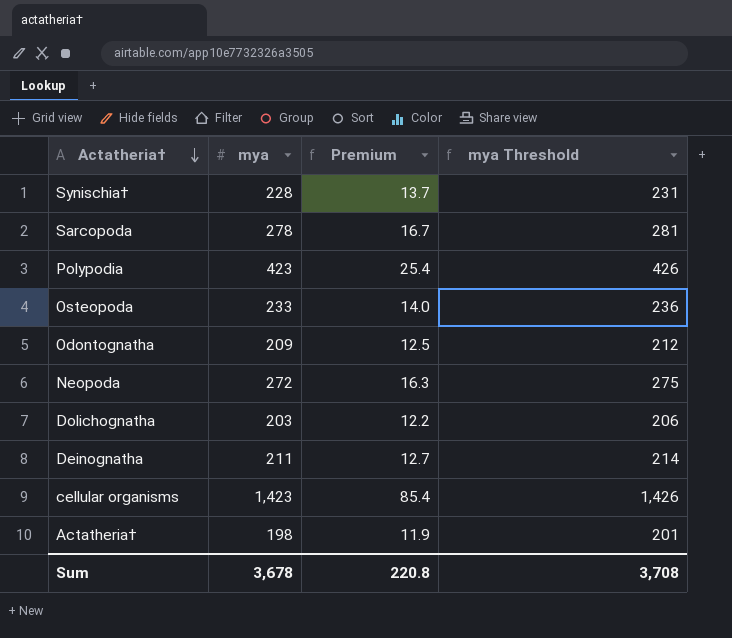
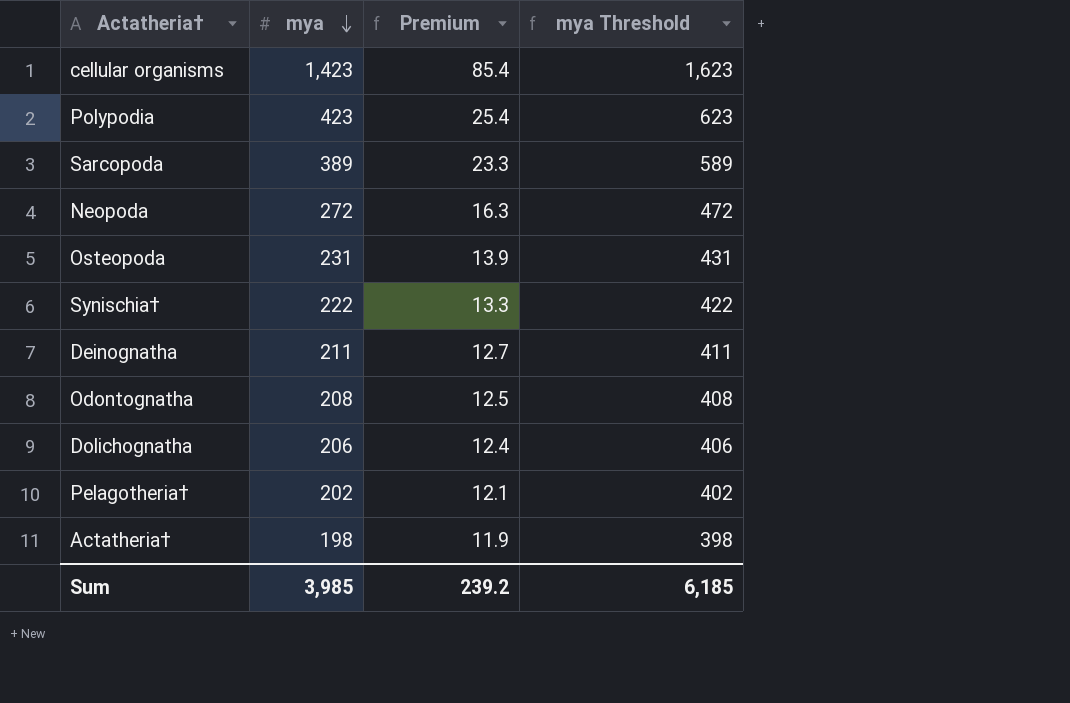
row order: Actatheria† descending -> mya descending
column mya Threshold | formula: [mya] + 3 -> [mya] + 200
Sarcopoda | mya: 278 -> 389
Sarcopoda | Premium: 16.7 -> 23.3
Osteopoda | mya: 233 -> 231
Osteopoda | Premium: 14.0 -> 13.9
Synischia† | mya: 228 -> 222
Synischia† | Premium: 13.7 -> 13.3
Odontognatha | mya: 209 -> 208
Dolichognatha | mya: 203 -> 206
Dolichognatha | Premium: 12.2 -> 12.4
row Pelagotheria†: none -> 202 | 12.1 | 402
Sum | mya: 3,678 -> 3,985
Sum | Premium: 220.8 -> 239.2
Sum | mya Threshold: 3,708 -> 6,185

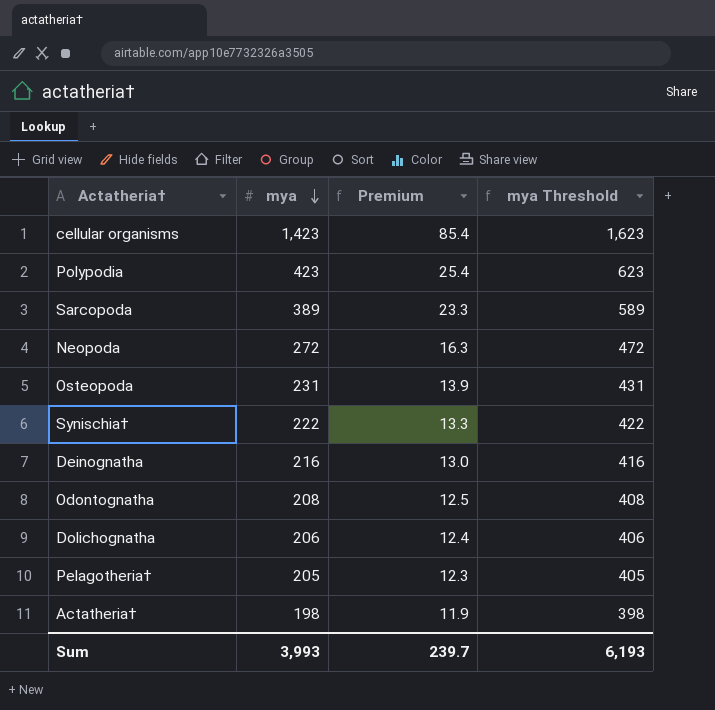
Deinognatha | mya: 211 -> 216
Deinognatha | Premium: 12.7 -> 13.0
Deinognatha | mya Threshold: 411 -> 416
Pelagotheria† | mya: 202 -> 205
Pelagotheria† | Premium: 12.1 -> 12.3
Pelagotheria† | mya Threshold: 402 -> 405
Sum | mya: 3,985 -> 3,993
Sum | Premium: 239.2 -> 239.7
Sum | mya Threshold: 6,185 -> 6,193

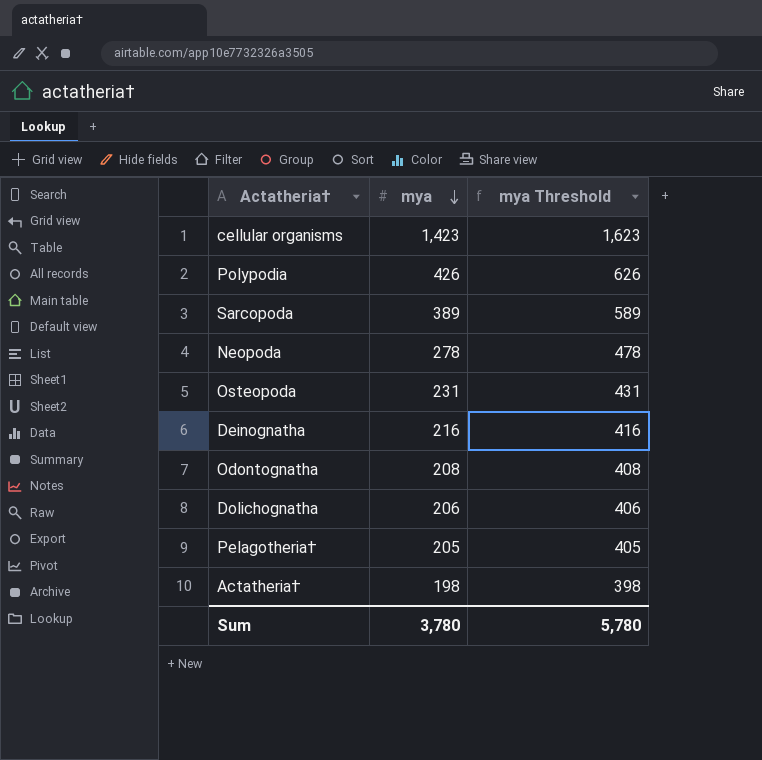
column Premium | formula: [mya] * 0.06 -> none
row Synischia†: 222 | 13.3 | 422 -> none
Polypodia | mya: 423 -> 426
Polypodia | mya Threshold: 623 -> 626
Neopoda | mya: 272 -> 278
Neopoda | mya Threshold: 472 -> 478
Sum | mya: 3,993 -> 3,780
Sum | mya Threshold: 6,193 -> 5,780

